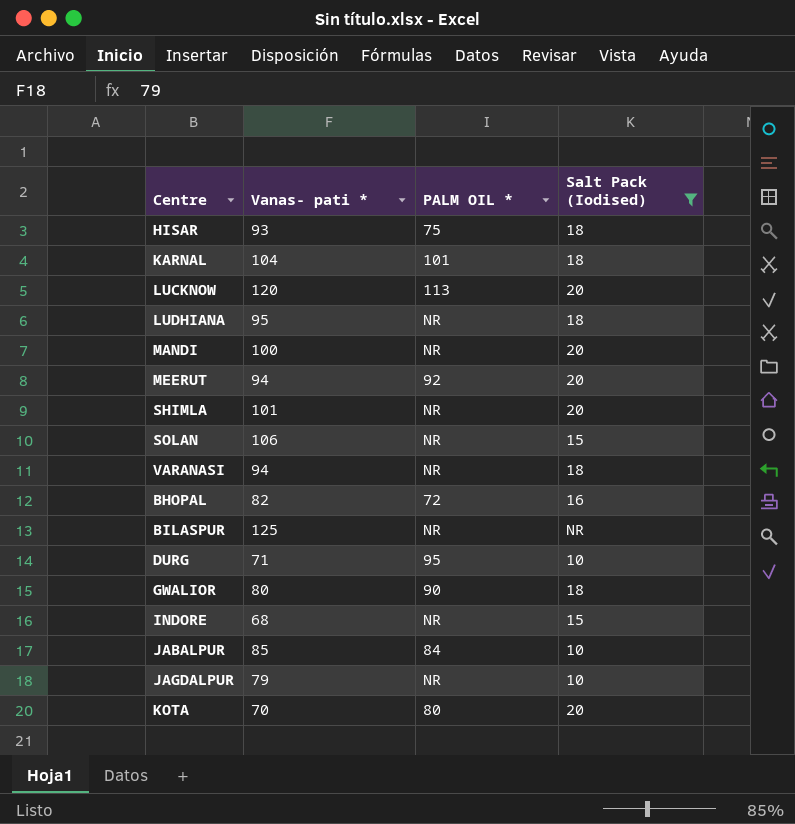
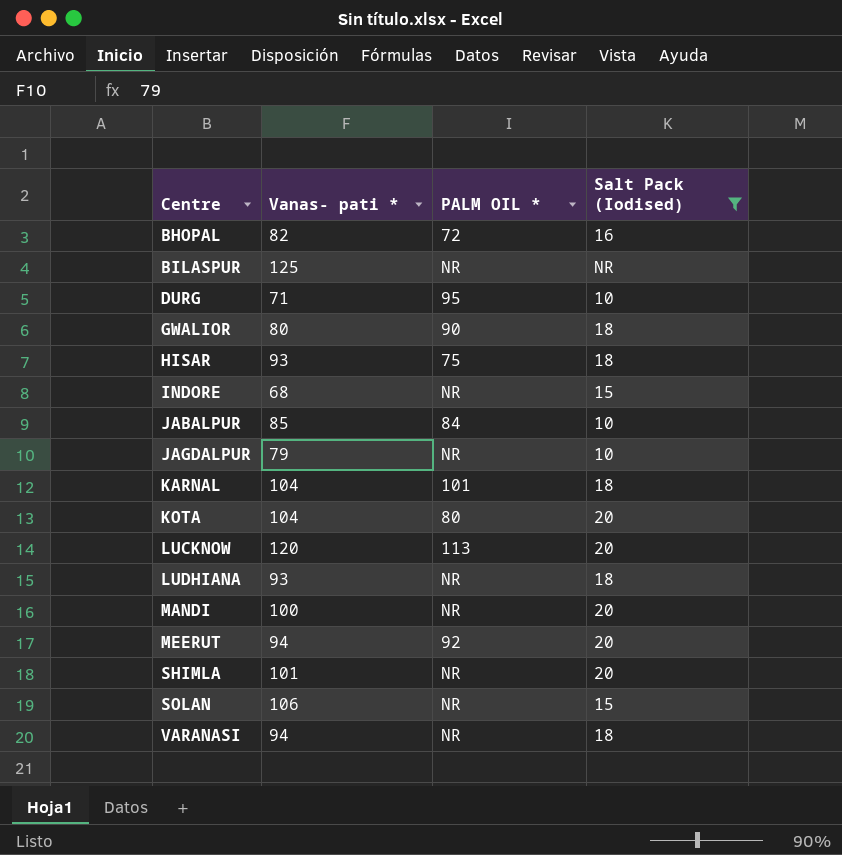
row order: none -> Centre ascending
KOTA | Vanas- pati *: 70 -> 104
LUDHIANA | Vanas- pati *: 95 -> 93

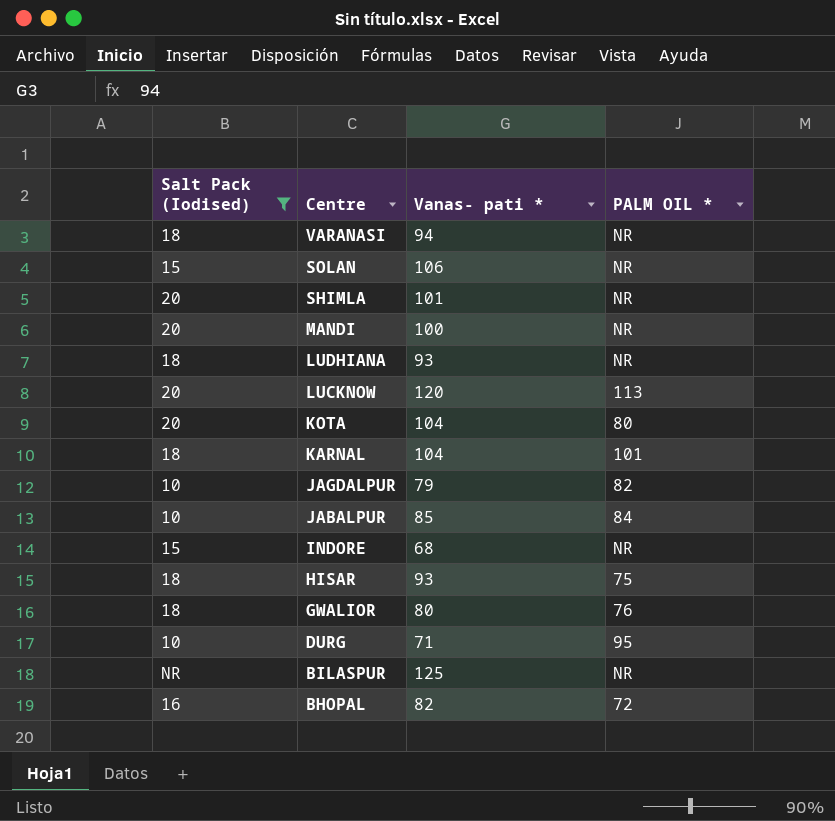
row order: Centre ascending -> Centre descending
column Salt Pack (Iodised) | position: 4 -> 1
row MEERUT: 94 | 92 | 20 -> none
JAGDALPUR | PALM OIL *: NR -> 82
GWALIOR | PALM OIL *: 90 -> 76

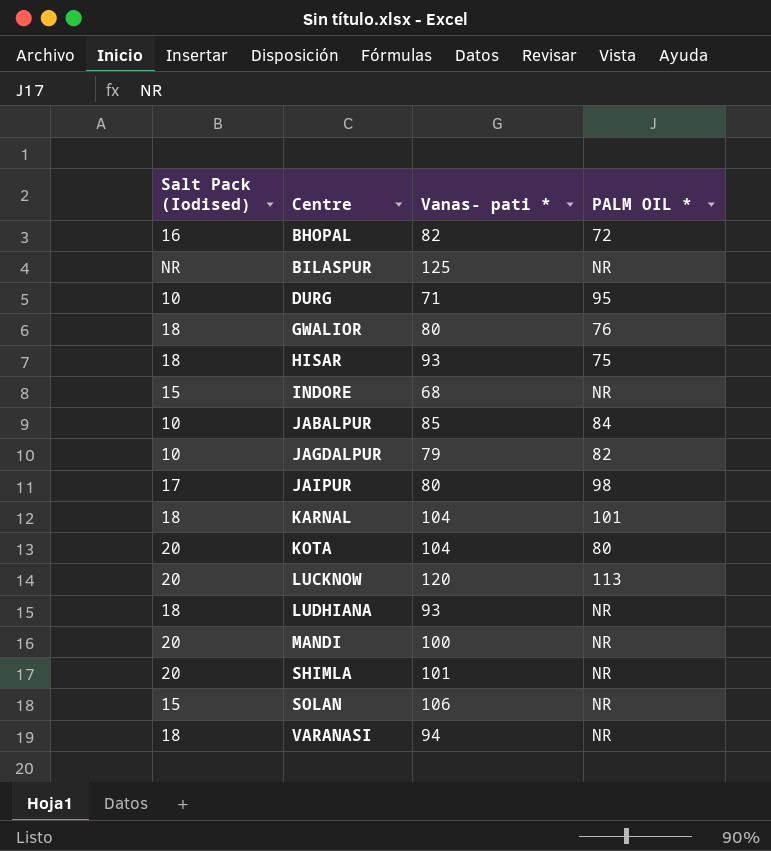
filter: Salt Pack (Iodised) != 17 -> none
row order: Centre descending -> Centre ascending

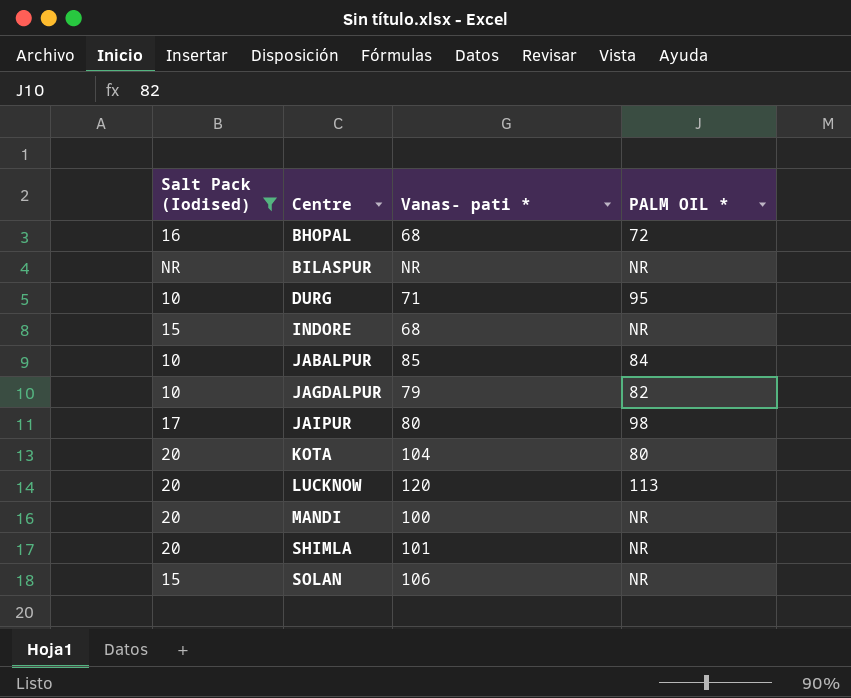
filter: none -> Salt Pack (Iodised) != 18
BHOPAL | Vanas- pati *: 82 -> 68
BILASPUR | Vanas- pati *: 125 -> NR

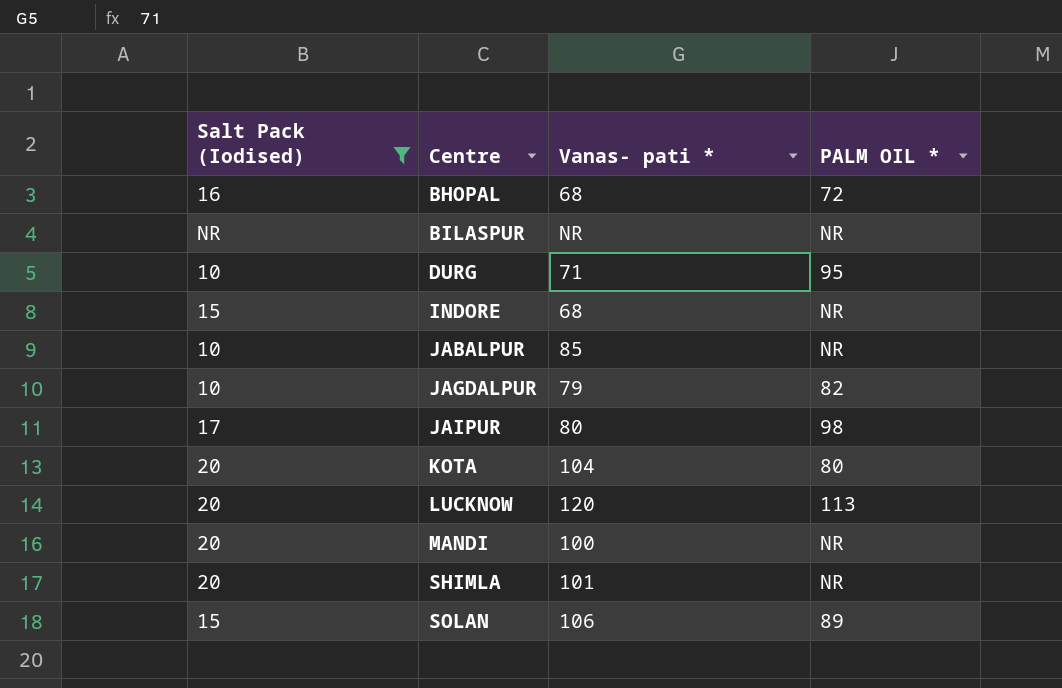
JABALPUR | PALM OIL *: 84 -> NR
SOLAN | PALM OIL *: NR -> 89

